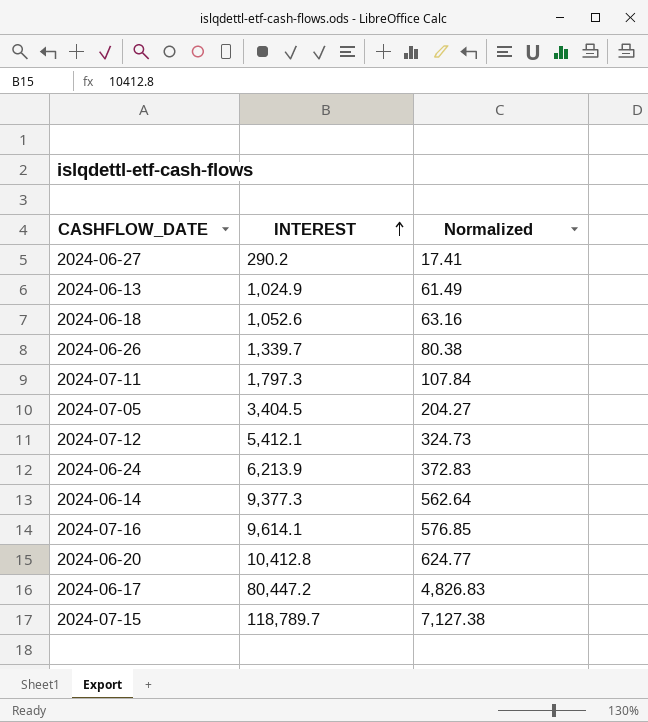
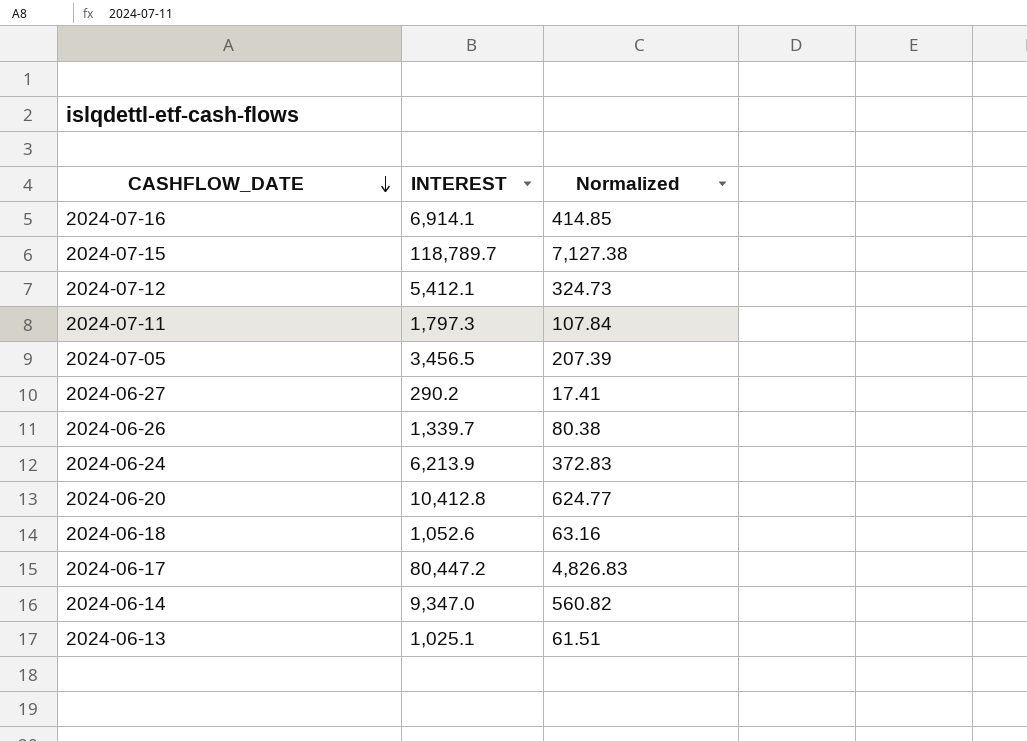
row order: INTEREST ascending -> CASHFLOW_DATE descending
2024-07-16 | INTEREST: 9,614.1 -> 6,914.1
2024-07-16 | Normalized: 576.85 -> 414.85
2024-07-05 | INTEREST: 3,404.5 -> 3,456.5
2024-07-05 | Normalized: 204.27 -> 207.39
2024-06-14 | INTEREST: 9,377.3 -> 9,347.0
2024-06-14 | Normalized: 562.64 -> 560.82
2024-06-13 | INTEREST: 1,024.9 -> 1,025.1
2024-06-13 | Normalized: 61.49 -> 61.51

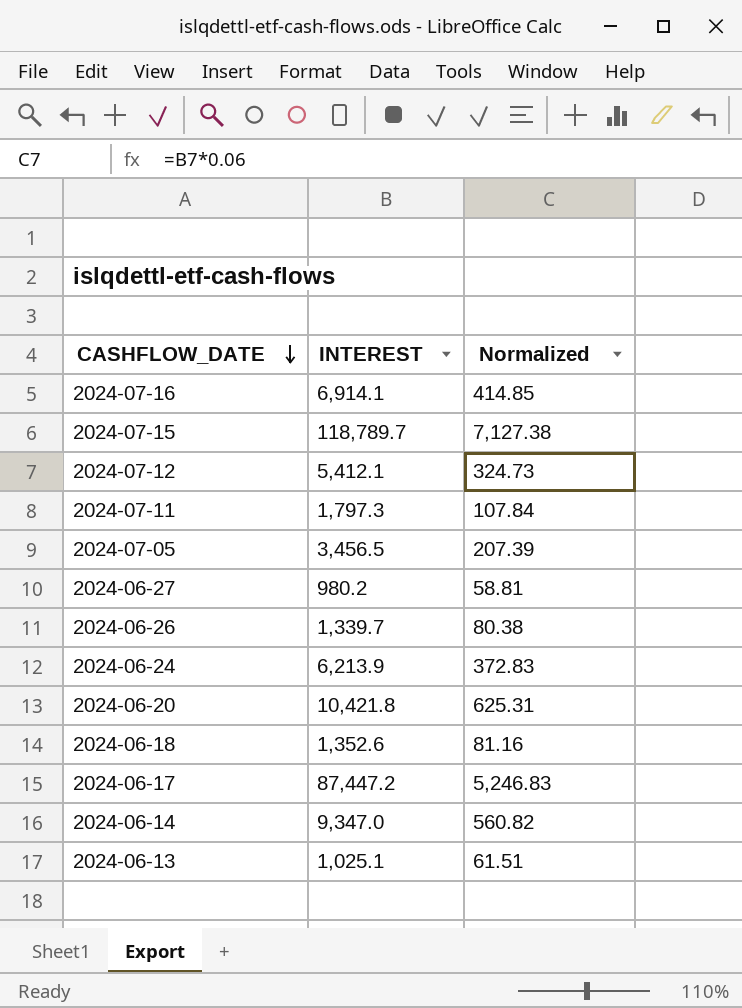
2024-06-27 | INTEREST: 290.2 -> 980.2
2024-06-27 | Normalized: 17.41 -> 58.81
2024-06-20 | INTEREST: 10,412.8 -> 10,421.8
2024-06-20 | Normalized: 624.77 -> 625.31
2024-06-18 | INTEREST: 1,052.6 -> 1,352.6
2024-06-18 | Normalized: 63.16 -> 81.16
2024-06-17 | INTEREST: 80,447.2 -> 87,447.2
2024-06-17 | Normalized: 4,826.83 -> 5,246.83

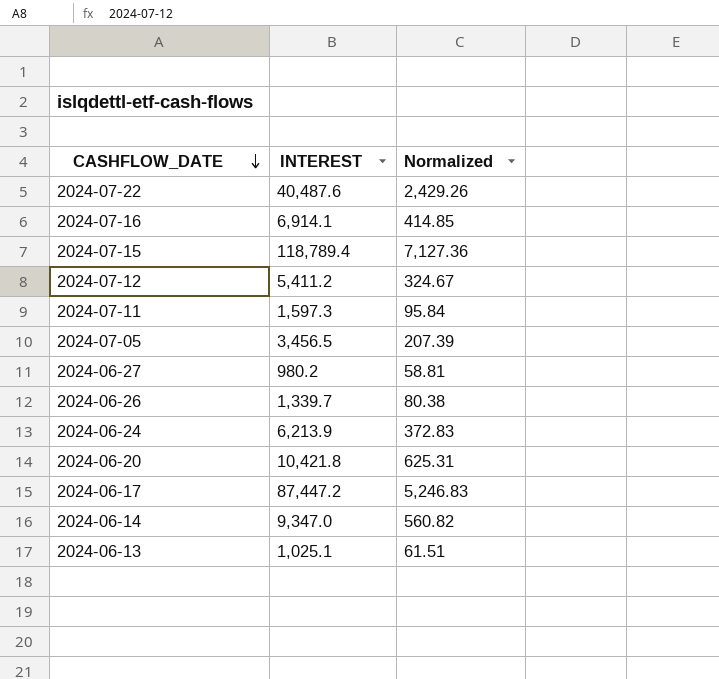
row 2024-06-18: 1,352.6 | 81.16 -> none
row 2024-07-22: none -> 40,487.6 | 2,429.26
2024-07-15 | INTEREST: 118,789.7 -> 118,789.4
2024-07-15 | Normalized: 7,127.38 -> 7,127.36
2024-07-12 | INTEREST: 5,412.1 -> 5,411.2
2024-07-12 | Normalized: 324.73 -> 324.67
2024-07-11 | INTEREST: 1,797.3 -> 1,597.3
2024-07-11 | Normalized: 107.84 -> 95.84

